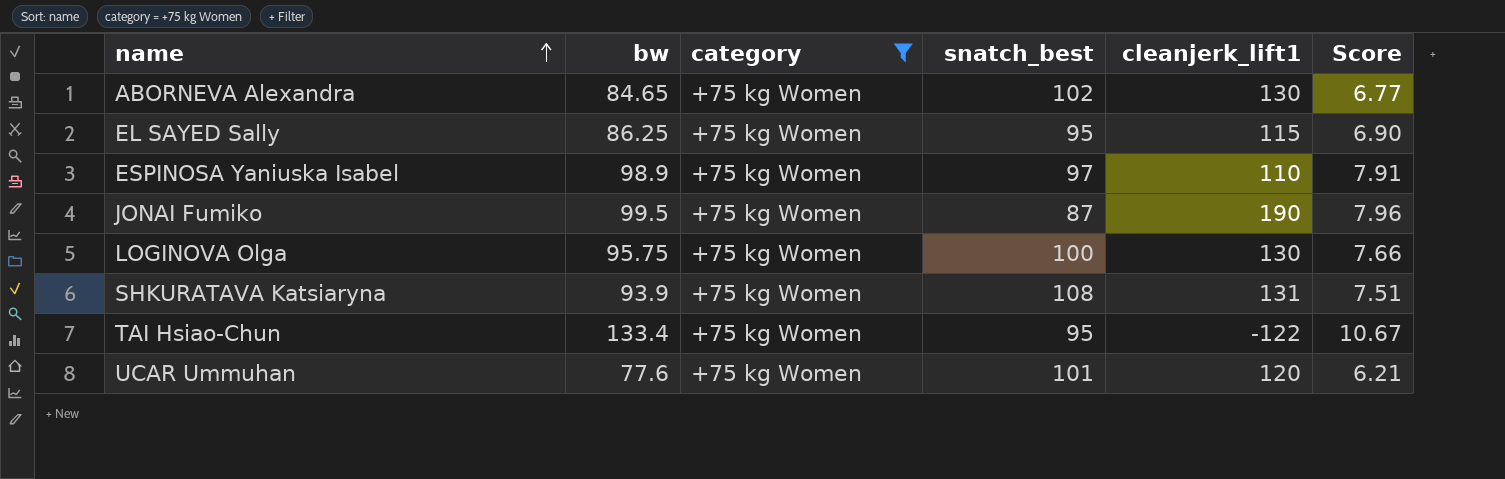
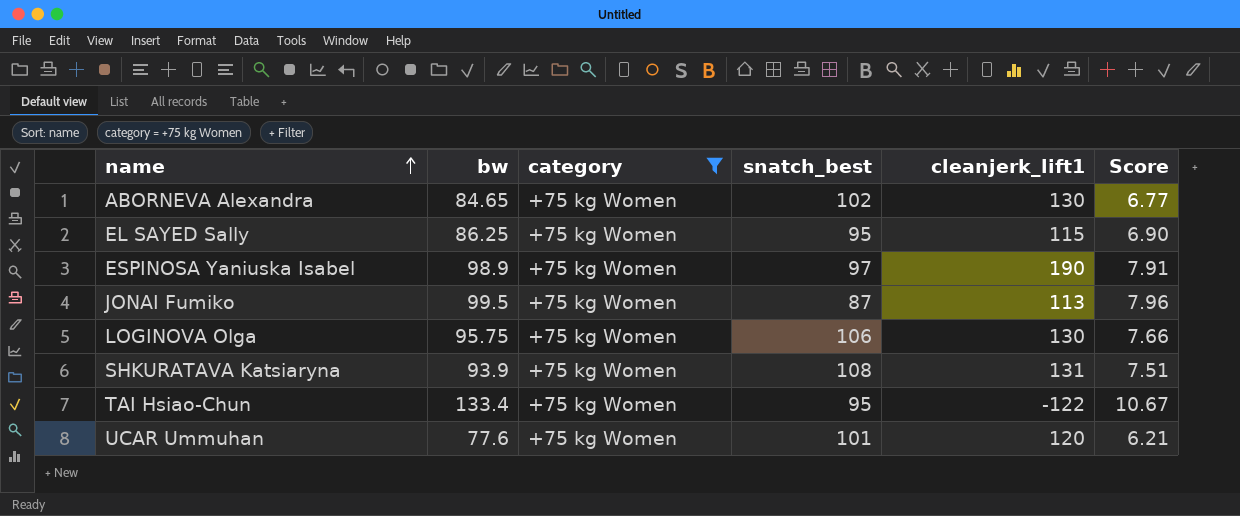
ESPINOSA Yaniuska Isabel | cleanjerk_lift1: 110 -> 190
JONAI Fumiko | cleanjerk_lift1: 190 -> 113
LOGINOVA Olga | snatch_best: 100 -> 106

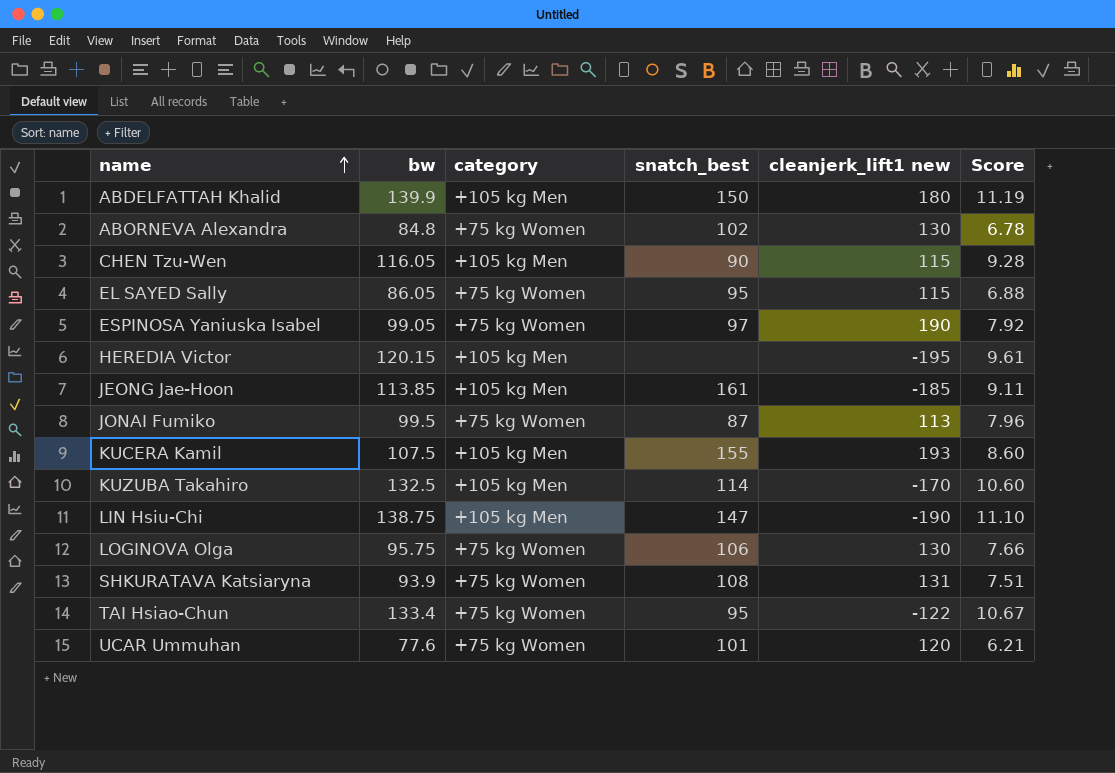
filter: category = +75 kg Women -> none
column name: cleanjerk_lift1 -> cleanjerk_lift1 new
ABORNEVA Alexandra | bw: 84.65 -> 84.8
ABORNEVA Alexandra | Score: 6.77 -> 6.78
EL SAYED Sally | bw: 86.25 -> 86.05
EL SAYED Sally | Score: 6.90 -> 6.88
ESPINOSA Yaniuska Isabel | bw: 98.9 -> 99.05
ESPINOSA Yaniuska Isabel | Score: 7.91 -> 7.92

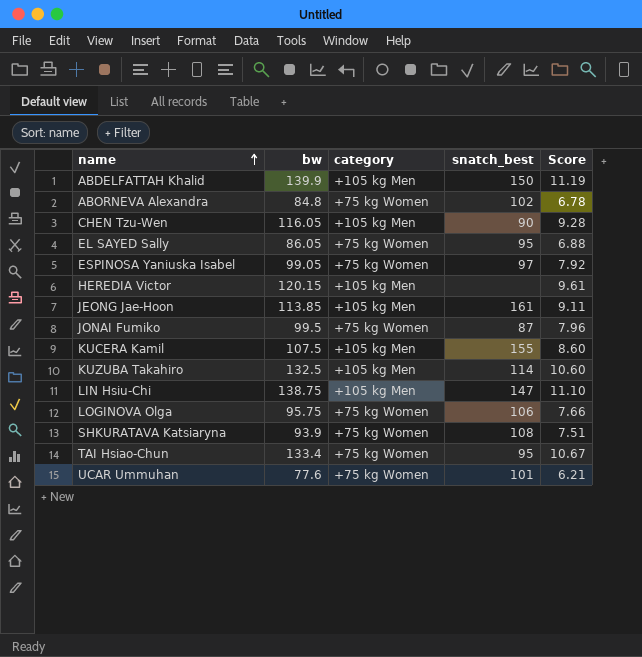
column cleanjerk_lift1 new | position: 5 -> none

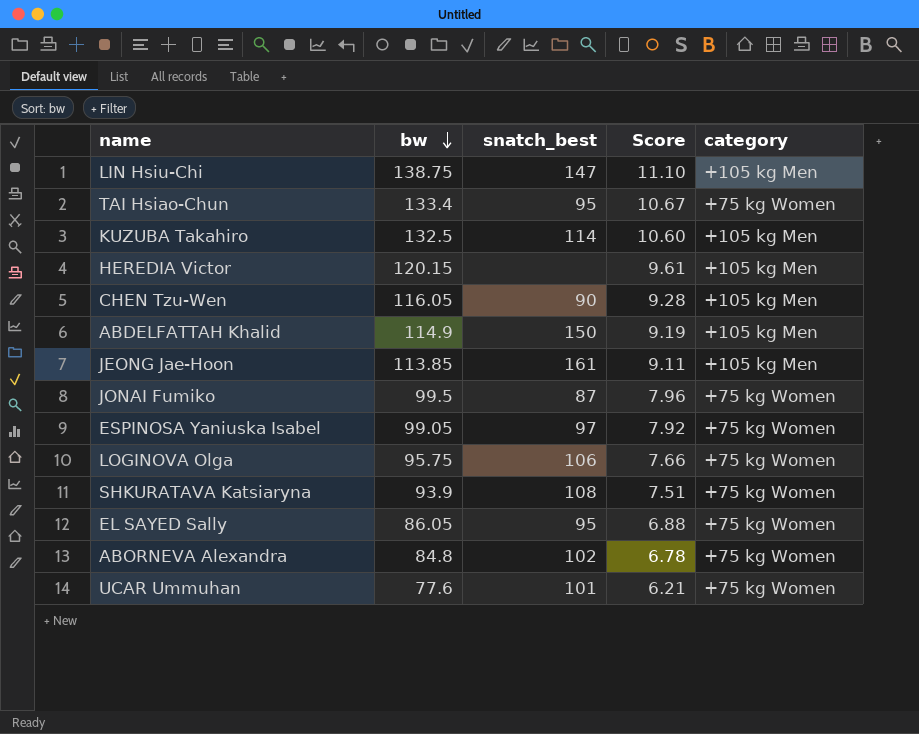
row order: name ascending -> bw descending
column category | position: 3 -> 5
row KUCERA Kamil: 107.5 | +105 kg Men | 155 | 8.60 -> none
ABDELFATTAH Khalid | bw: 139.9 -> 114.9
ABDELFATTAH Khalid | Score: 11.19 -> 9.19

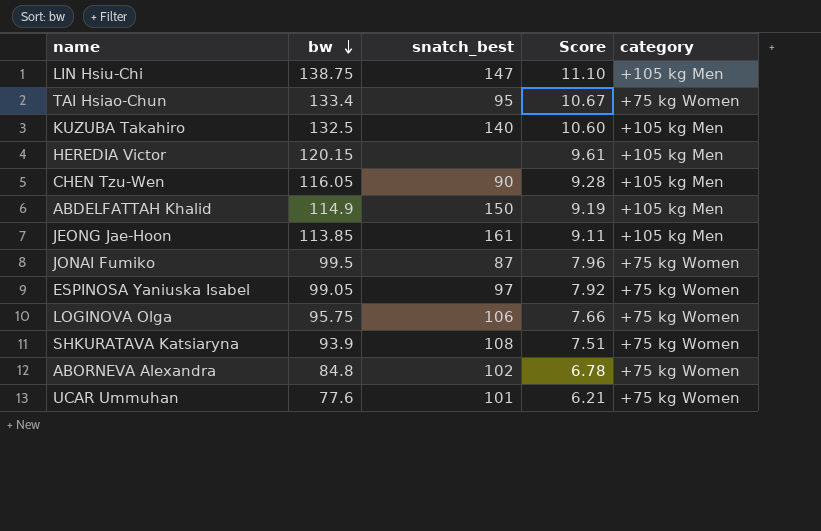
row EL SAYED Sally: 86.05 | 95 | 6.88 | +75 kg Women -> none
KUZUBA Takahiro | snatch_best: 114 -> 140

